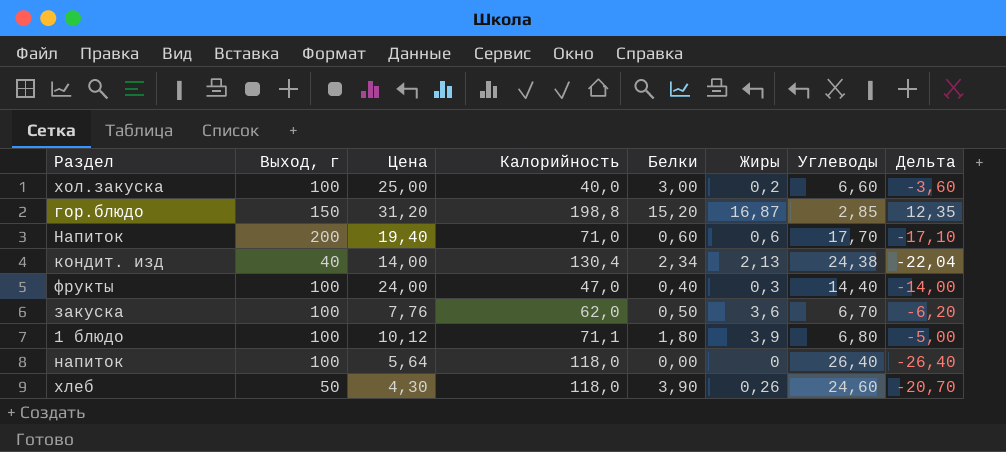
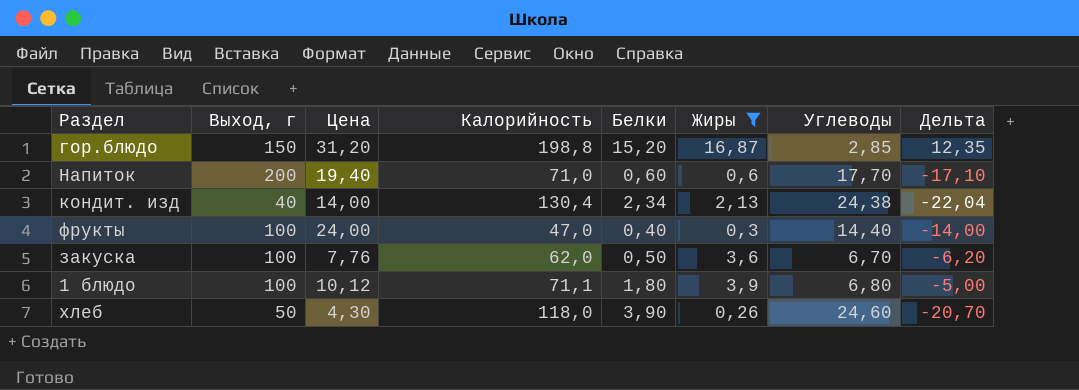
filter: none -> Жиры >= 0,26

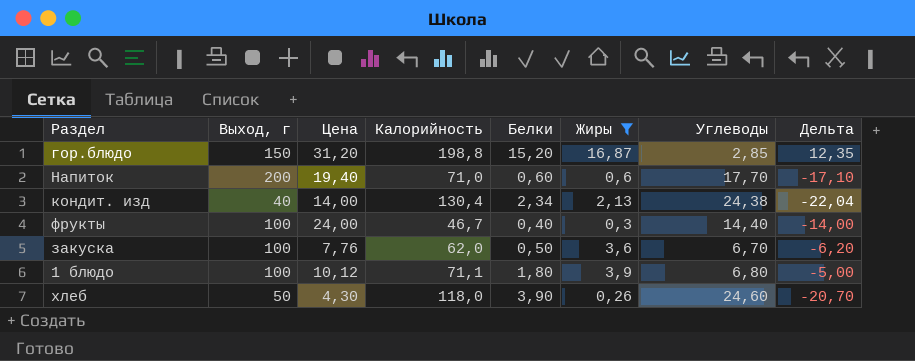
фрукты | Калорийность: 47,0 -> 46,7

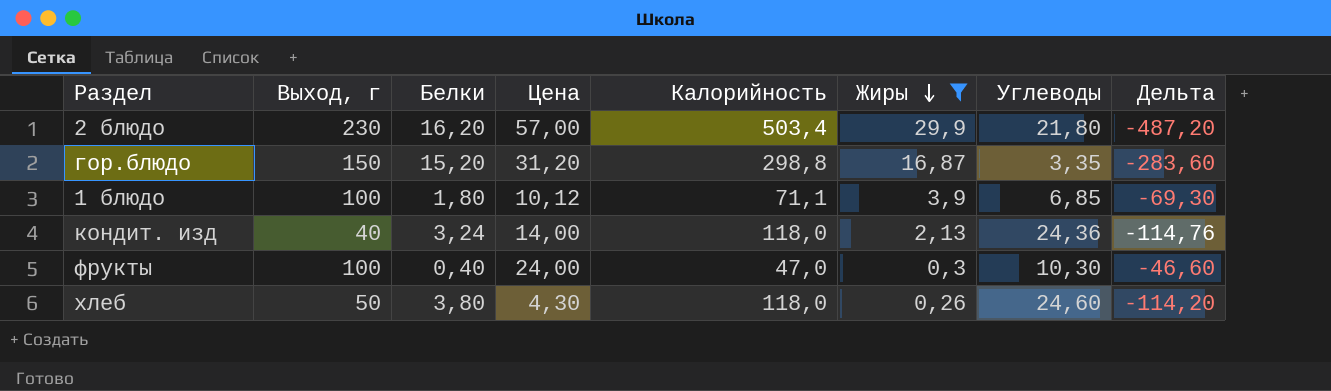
row order: none -> Жиры descending
column Белки | position: 5 -> 3
column Дельта | formula: [Белки] - [Углеводы] -> [Белки] - [Калорийность]
row Напиток: 200 | 19,40 | 71,0 | 0,60 | 0,6 | 17,70 | -17,10 -> none
row закуска: 100 | 7,76 | 62,0 | 0,50 | 3,6 | 6,70 | -6,20 -> none
row 2 блюдо: none -> 230 | 16,20 | 57,00 | 503,4 | 29,9 | 21,80 | -487,20
гор.блюдо | Калорийность: 198,8 -> 298,8
гор.блюдо | Углеводы: 2,85 -> 3,35
1 блюдо | Углеводы: 6,80 -> 6,85
кондит. изд | Белки: 2,34 -> 3,24
кондит. изд | Калорийность: 130,4 -> 118,0
кондит. изд | Углеводы: 24,38 -> 24,36
фрукты | Калорийность: 46,7 -> 47,0
фрукты | Углеводы: 14,40 -> 10,30
хлеб | Белки: 3,90 -> 3,80

